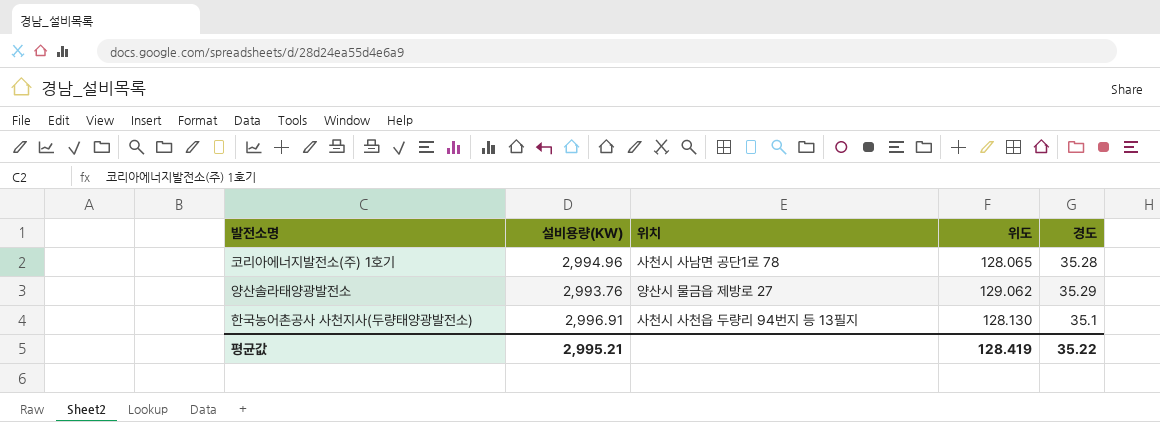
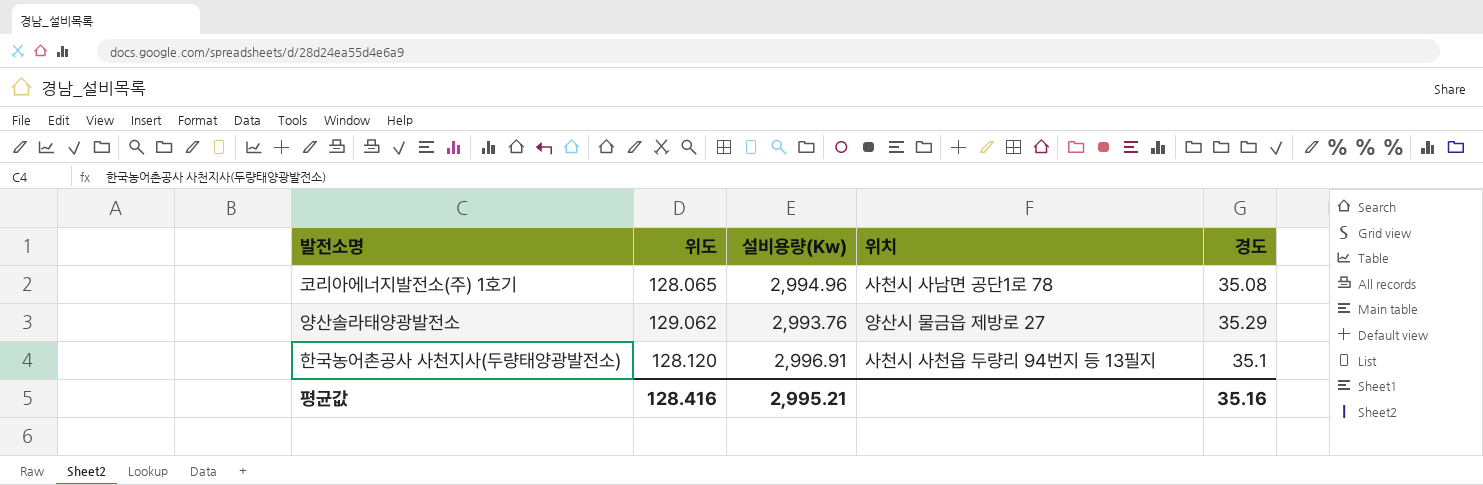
column 위도 | position: 4 -> 2
column name: 설비용량(KW) -> 설비용량(Kw)
코리아에너지발전소(주) 1호기 | 경도: 35.28 -> 35.08
한국농어촌공사 사천지사(두량태양광발전소) | 위도: 128.130 -> 128.120
평균값 | 위도: 128.419 -> 128.416
평균값 | 경도: 35.22 -> 35.16

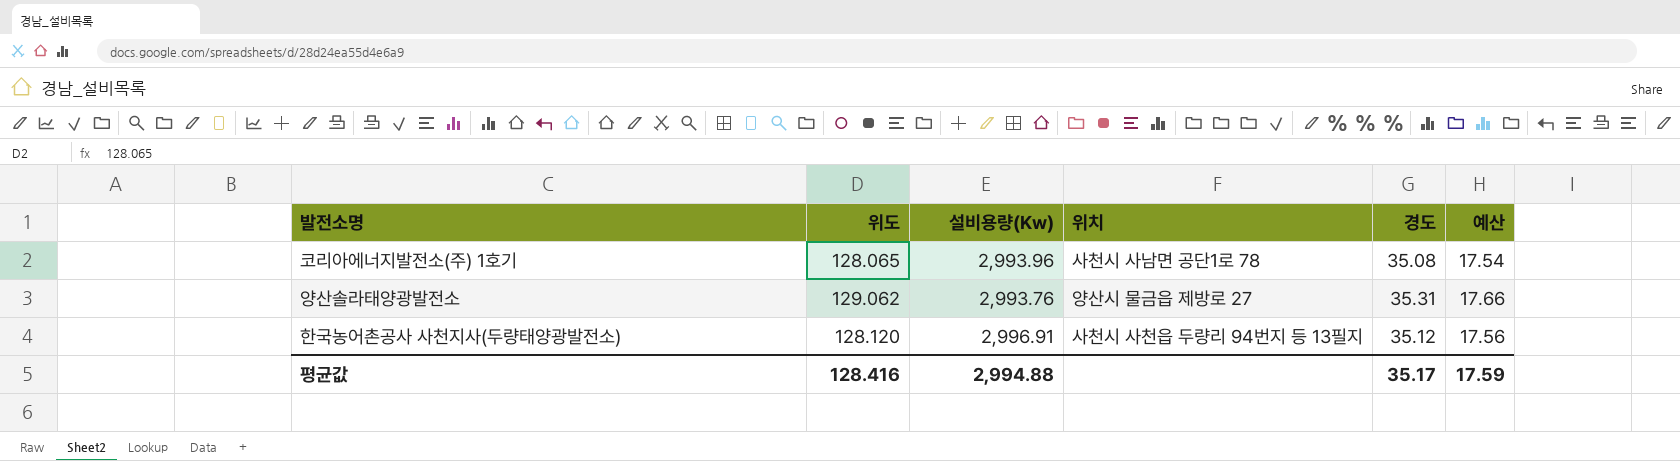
column 예산 | formula: none -> [경도] * 0.5
코리아에너지발전소(주) 1호기 | 설비용량(Kw): 2,994.96 -> 2,993.96
양산솔라태양광발전소 | 경도: 35.29 -> 35.31
한국농어촌공사 사천지사(두량태양광발전소) | 경도: 35.1 -> 35.12
평균값 | 설비용량(Kw): 2,995.21 -> 2,994.88
평균값 | 경도: 35.16 -> 35.17

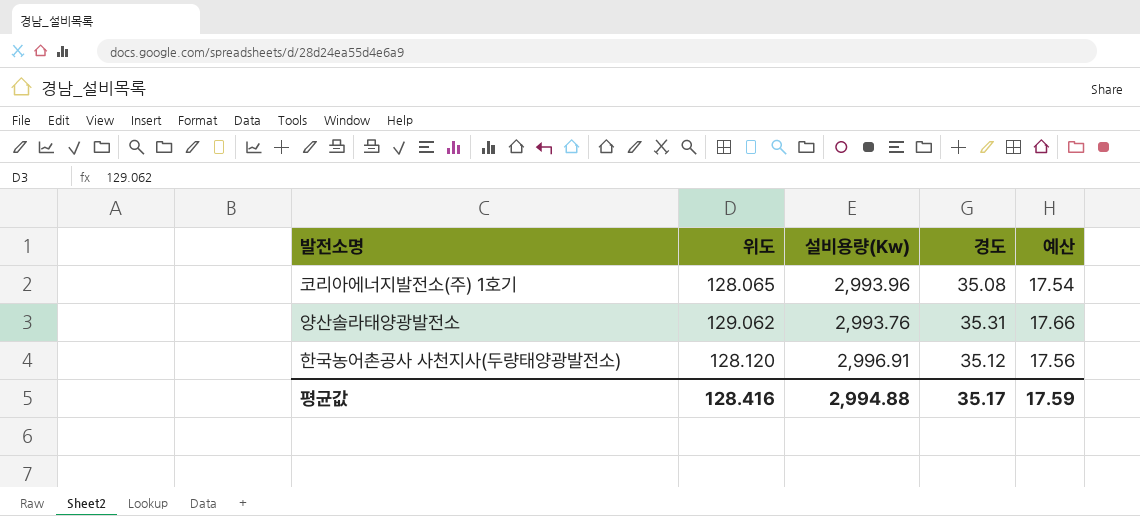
column 위치 | position: 4 -> none

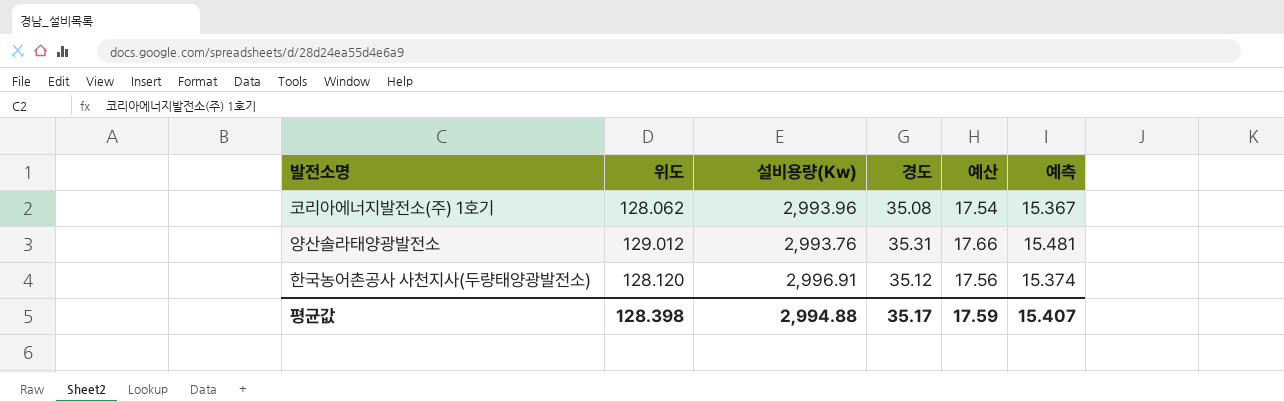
column 예측 | formula: none -> [위도] * 0.12
코리아에너지발전소(주) 1호기 | 위도: 128.065 -> 128.062
양산솔라태양광발전소 | 위도: 129.062 -> 129.012
평균값 | 위도: 128.416 -> 128.398

